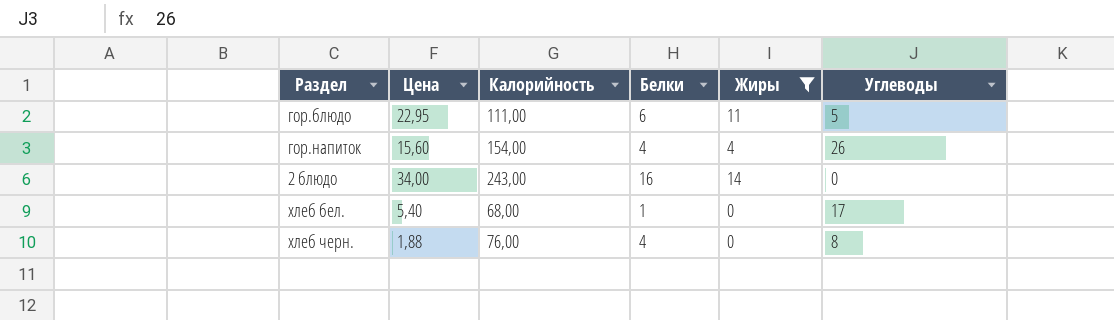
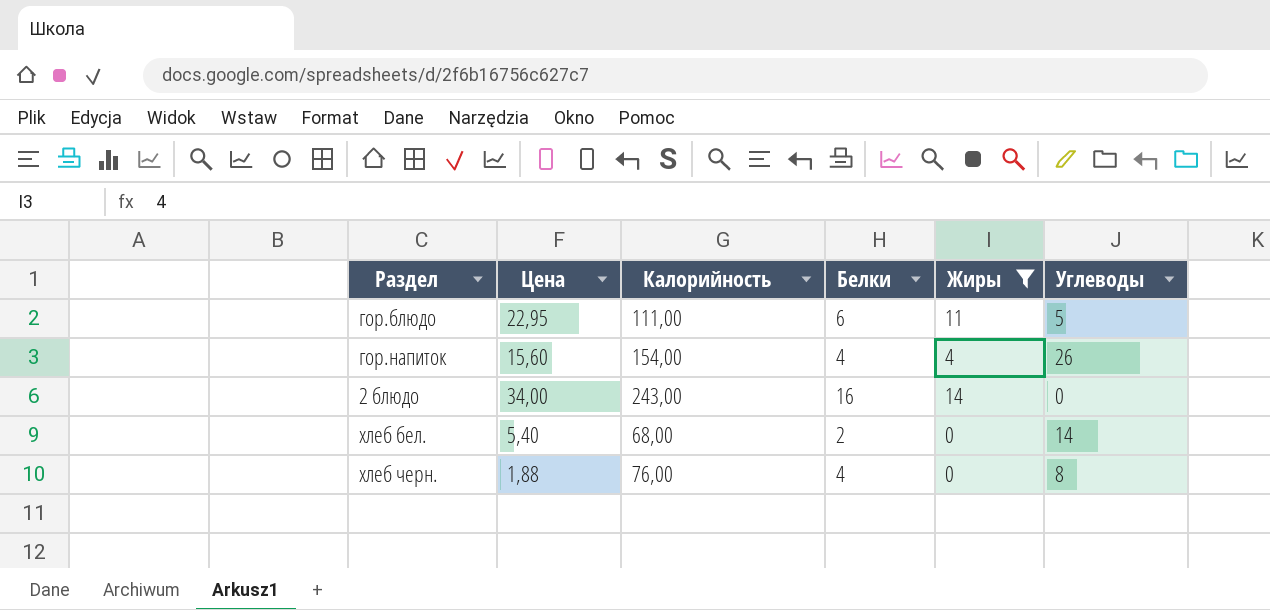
хлеб бел. | Белки: 1 -> 2
хлеб бел. | Углеводы: 17 -> 14

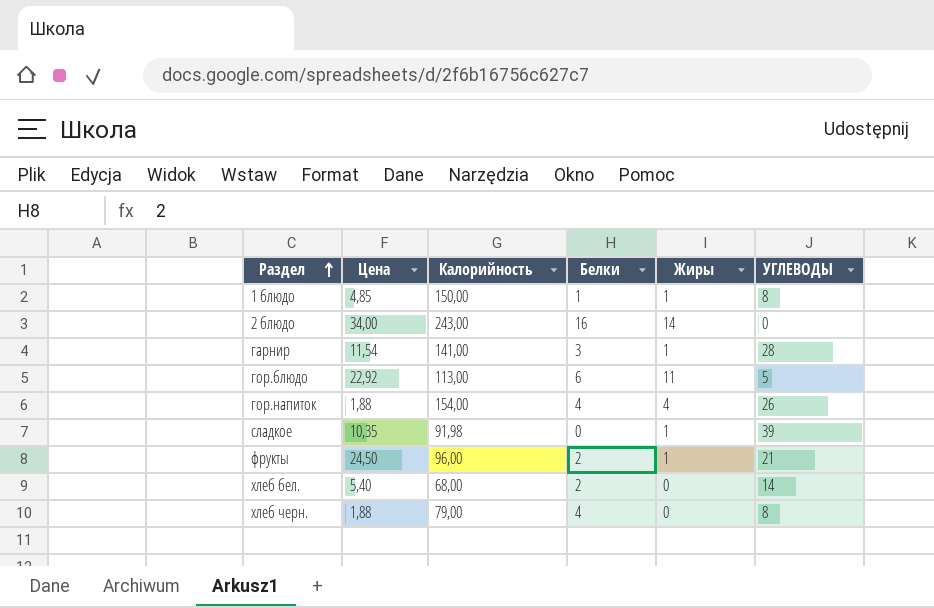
filter: Жиры != 1 -> none
row order: none -> Раздел ascending
column name: Углеводы -> УГЛЕВОДЫ
гор.блюдо | Цена: 22,95 -> 22,92
гор.блюдо | Калорийность: 111,00 -> 113,00
гор.напиток | Цена: 15,60 -> 1,88
хлеб черн. | Калорийность: 76,00 -> 79,00

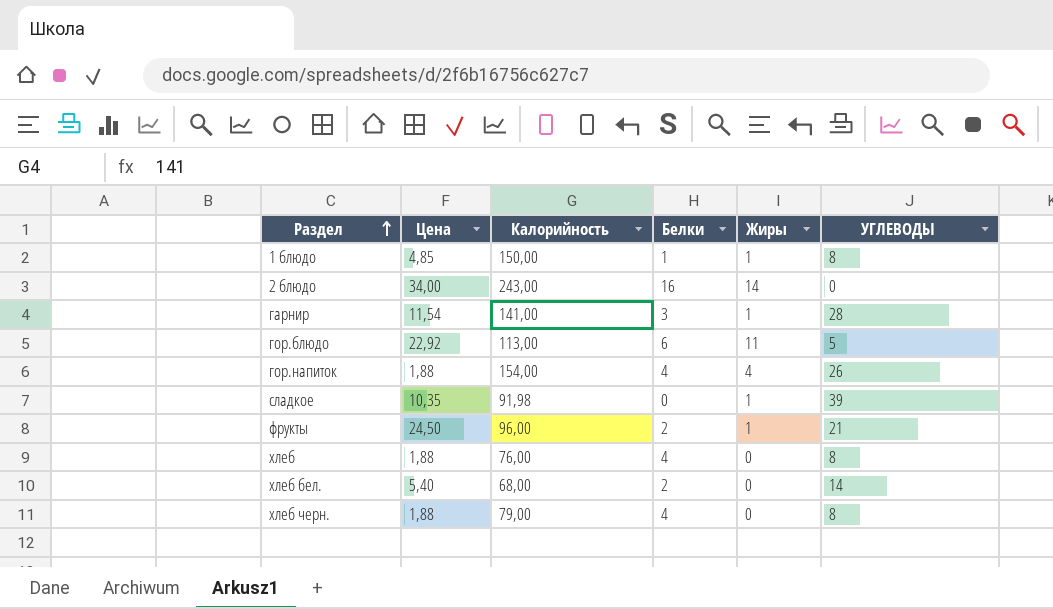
row хлеб: none -> 1,88 | 76,00 | 4 | 0 | 8

